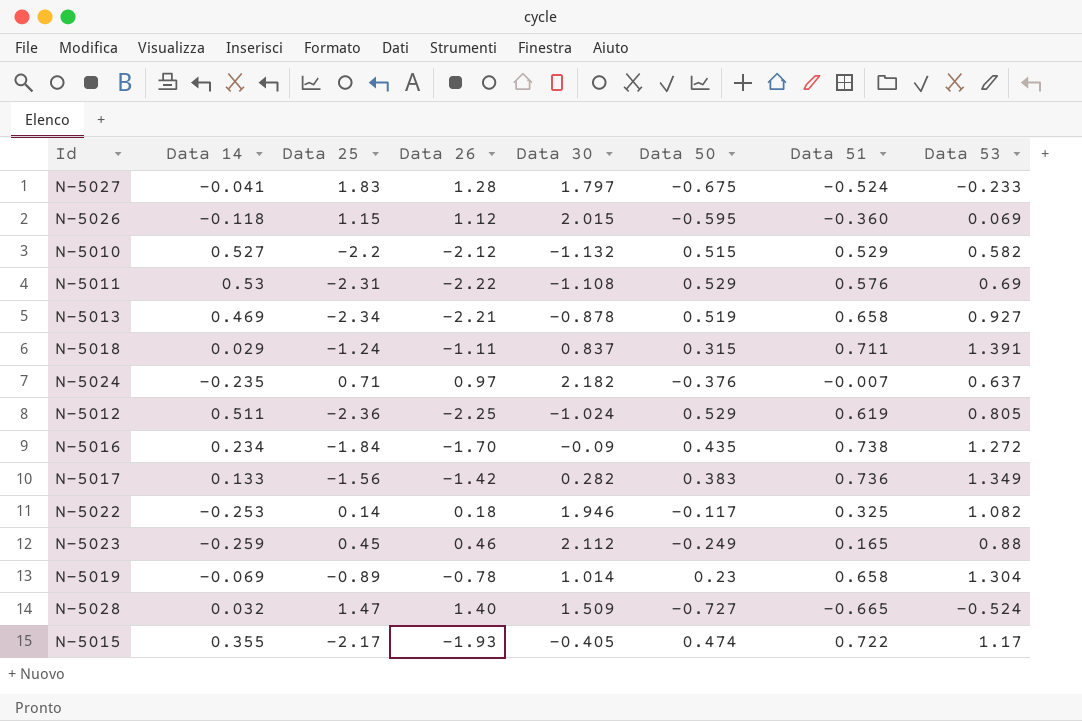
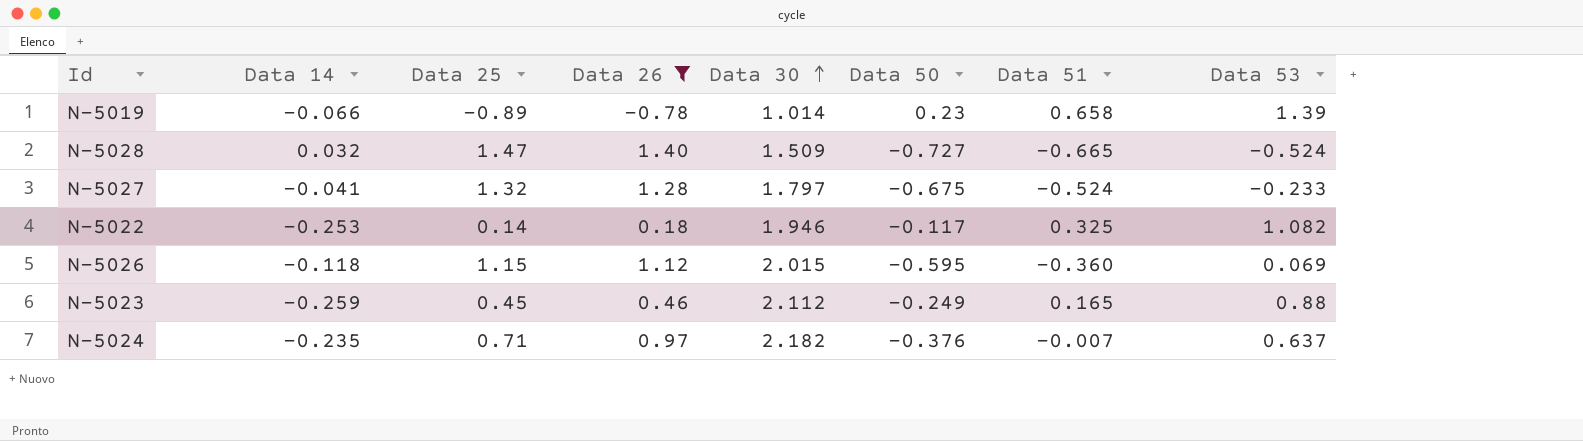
filter: none -> Data 26 >= -0.78
row order: none -> Data 30 ascending
N-5019 | Data 14: -0.069 -> -0.066
N-5019 | Data 53: 1.304 -> 1.39
N-5027 | Data 25: 1.83 -> 1.32

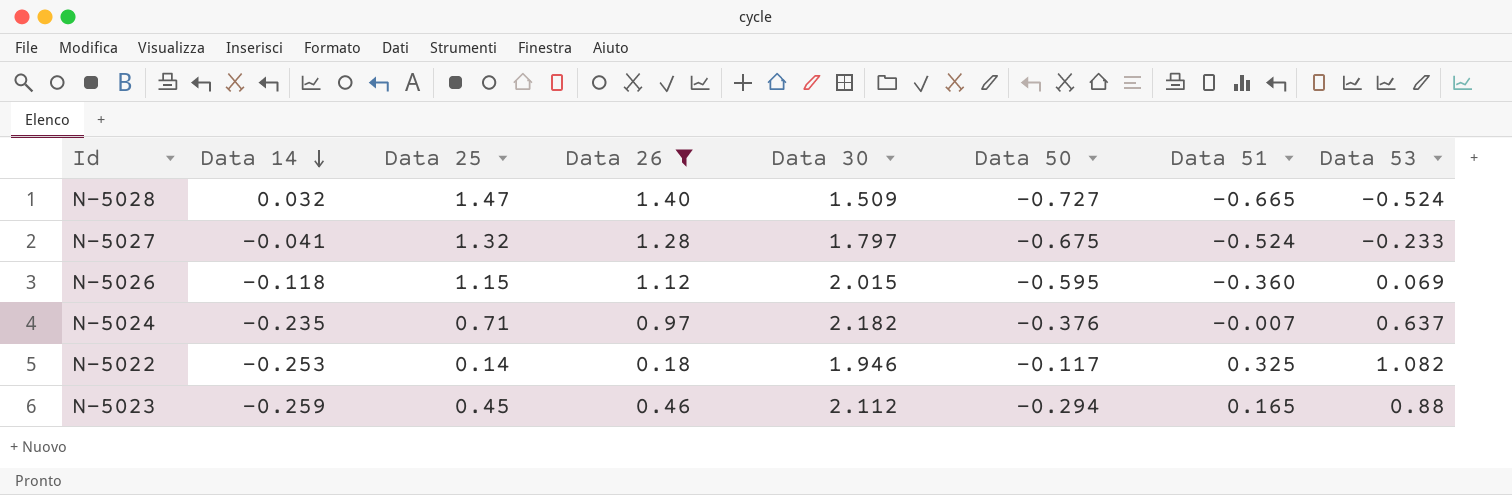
row order: Data 30 ascending -> Data 14 descending
row N-5019: -0.066 | -0.89 | -0.78 | 1.014 | 0.23 | 0.658 | 1.39 -> none
N-5023 | Data 50: -0.249 -> -0.294

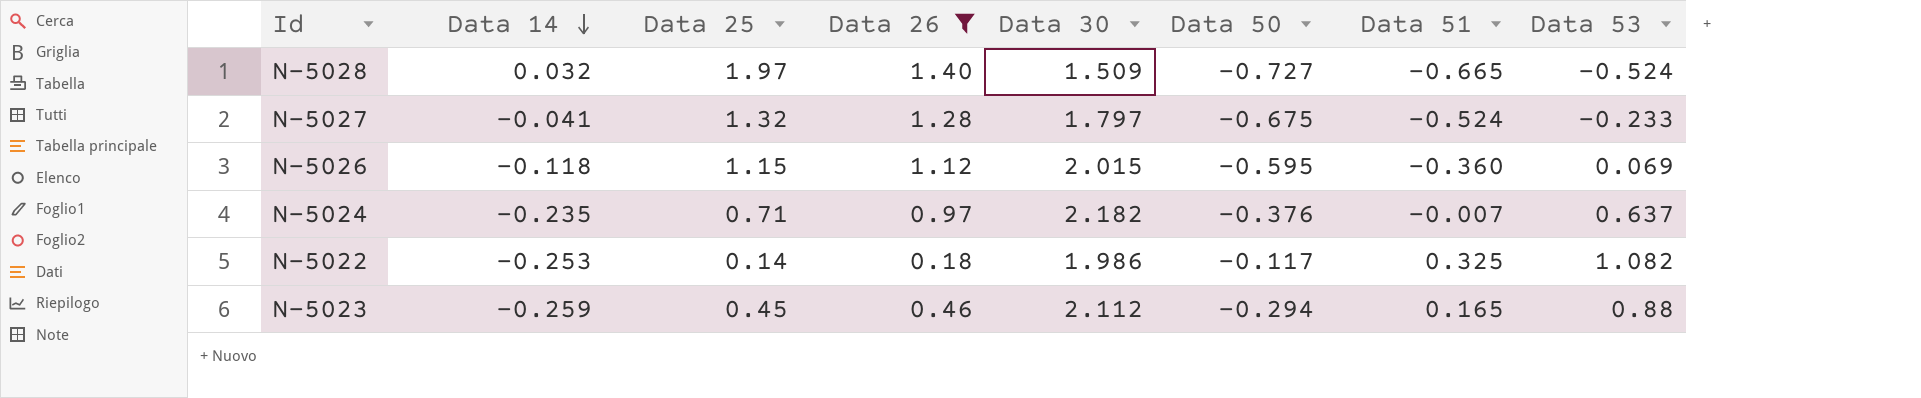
N-5028 | Data 25: 1.47 -> 1.97
N-5022 | Data 30: 1.946 -> 1.986

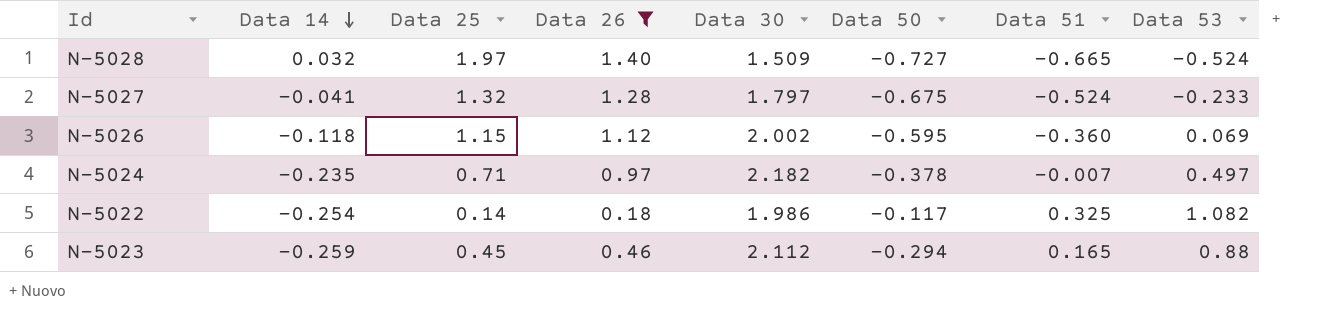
N-5026 | Data 30: 2.015 -> 2.002
N-5024 | Data 50: -0.376 -> -0.378
N-5024 | Data 53: 0.637 -> 0.497
N-5022 | Data 14: -0.253 -> -0.254

